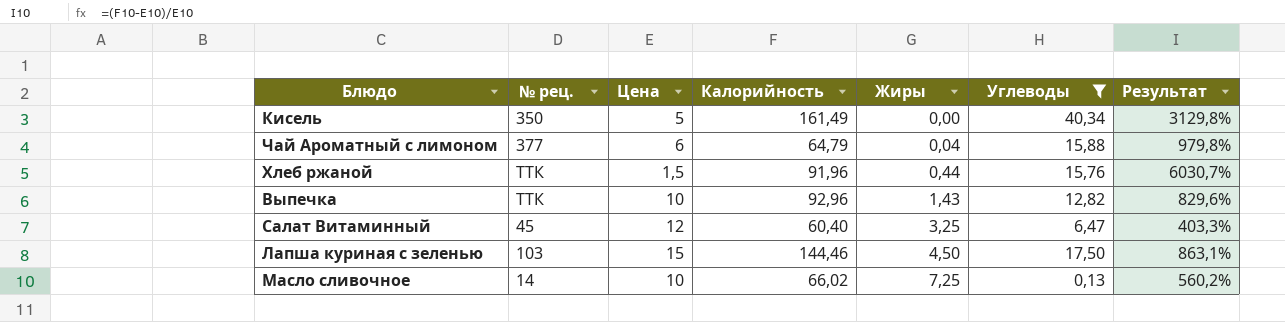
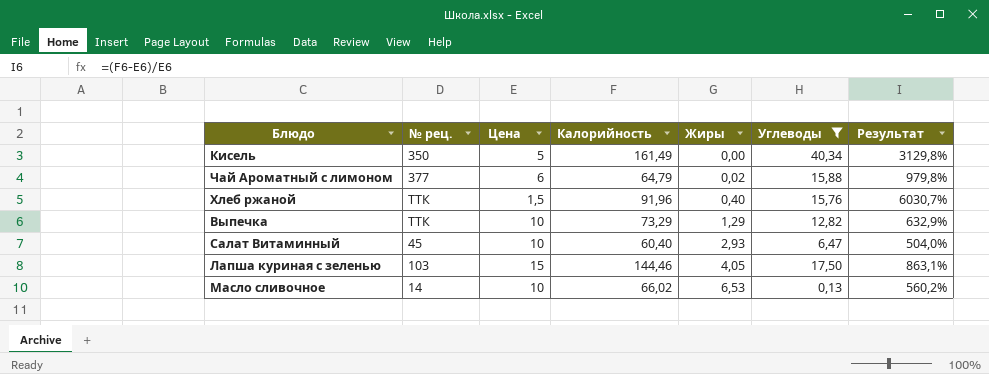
Чай Ароматный с лимоном | Жиры: 0,04 -> 0,02
Хлеб ржаной | Жиры: 0,44 -> 0,40
Выпечка | Калорийность: 92,96 -> 73,29
Выпечка | Жиры: 1,43 -> 1,29
Выпечка | Результат: 829,6% -> 632,9%
Салат Витаминный | Цена: 12 -> 10
Салат Витаминный | Жиры: 3,25 -> 2,93
Салат Витаминный | Результат: 403,3% -> 504,0%
Лапша куриная с зеленью | Жиры: 4,50 -> 4,05
Масло сливочное | Жиры: 7,25 -> 6,53

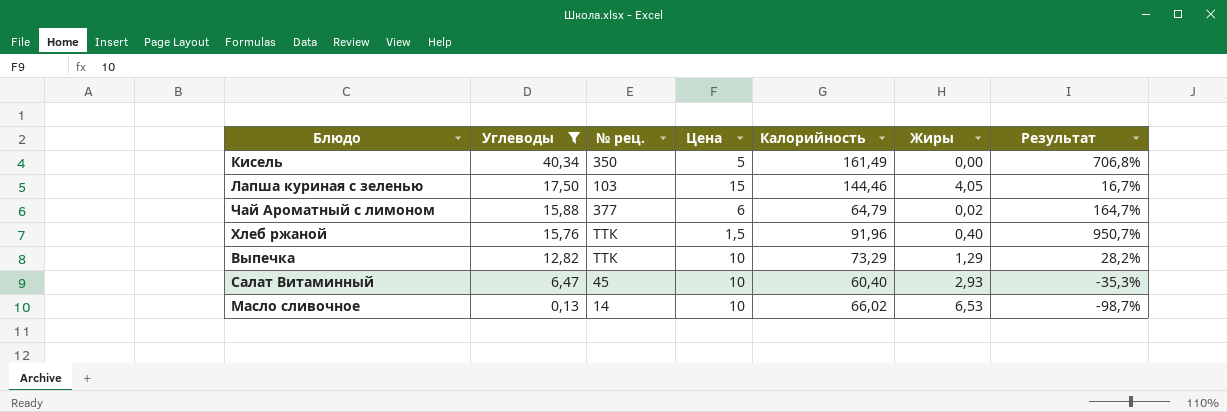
row order: Жиры ascending -> Углеводы descending
column Углеводы | position: 6 -> 2
column Результат | formula: ([Калорийность] - [Цена]) / [Цена] -> ([Углеводы] - [Цена]) / [Цена]

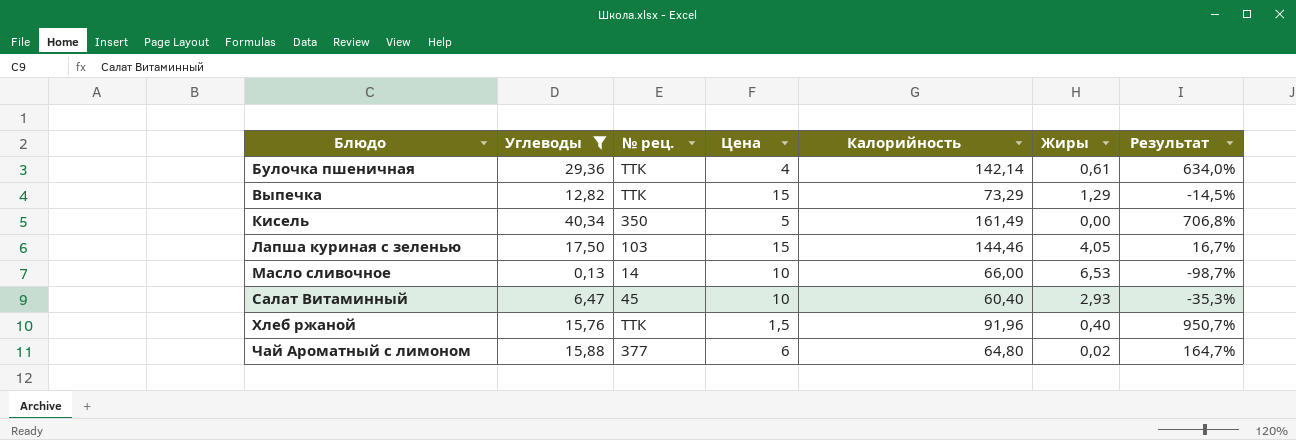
row order: Углеводы descending -> Блюдо ascending
row Булочка пшеничная: none -> 29,36 | ТТК | 4 | 142,14 | 0,61 | 634,0%
Выпечка | Цена: 10 -> 15
Выпечка | Результат: 28,2% -> -14,5%
Масло сливочное | Калорийность: 66,02 -> 66,00
Чай Ароматный с лимоном | Калорийность: 64,79 -> 64,80

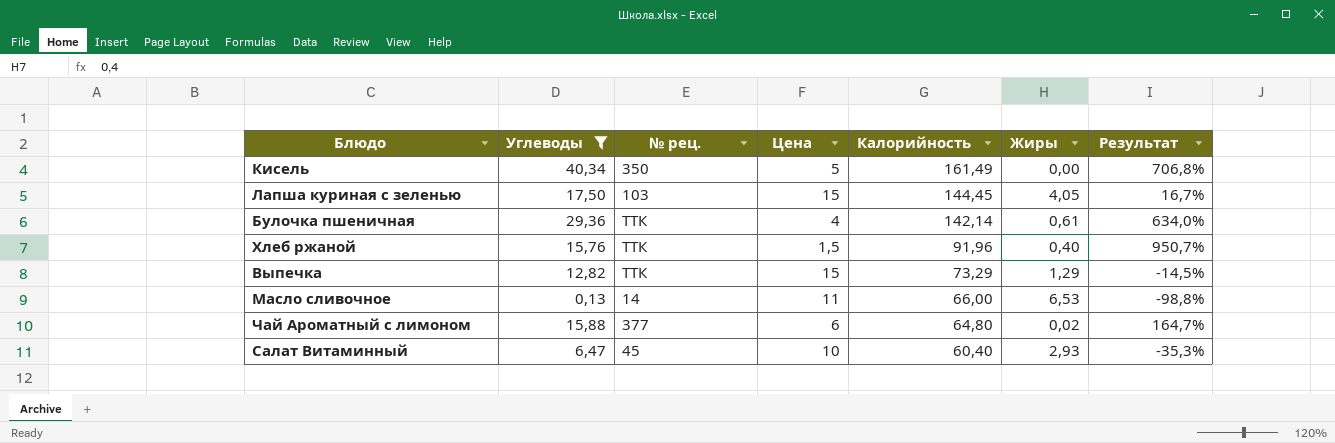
row order: Блюдо ascending -> Калорийность descending
Лапша куриная с зеленью | Калорийность: 144,46 -> 144,45
Масло сливочное | Цена: 10 -> 11
Масло сливочное | Результат: -98,7% -> -98,8%

